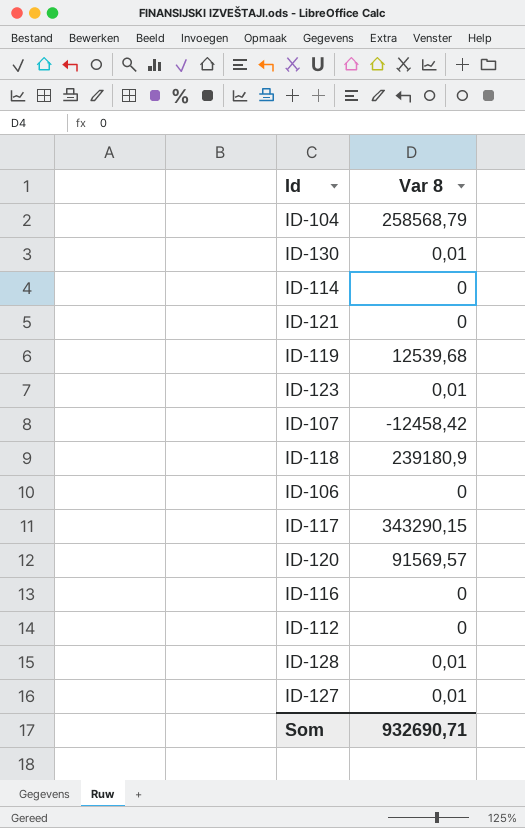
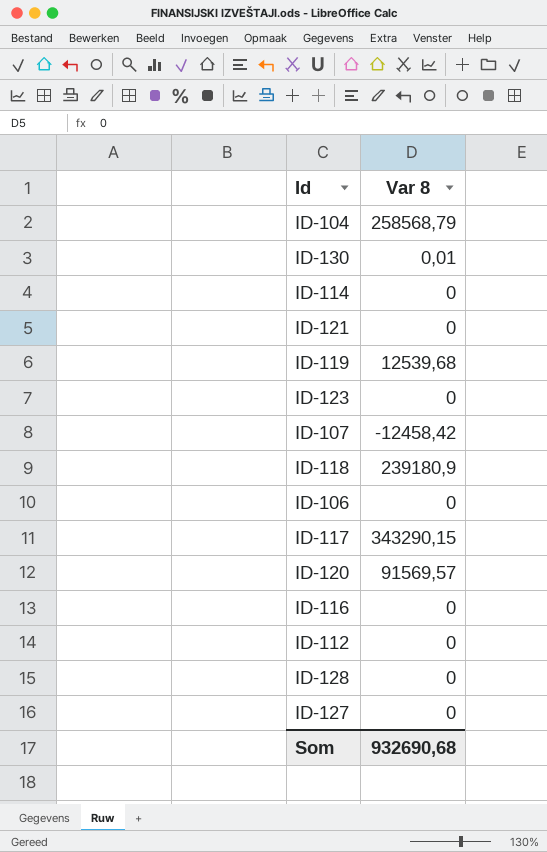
ID-123 | Var 8: 0,01 -> 0
ID-128 | Var 8: 0,01 -> 0
ID-127 | Var 8: 0,01 -> 0
Som | Var 8: 932690,71 -> 932690,68

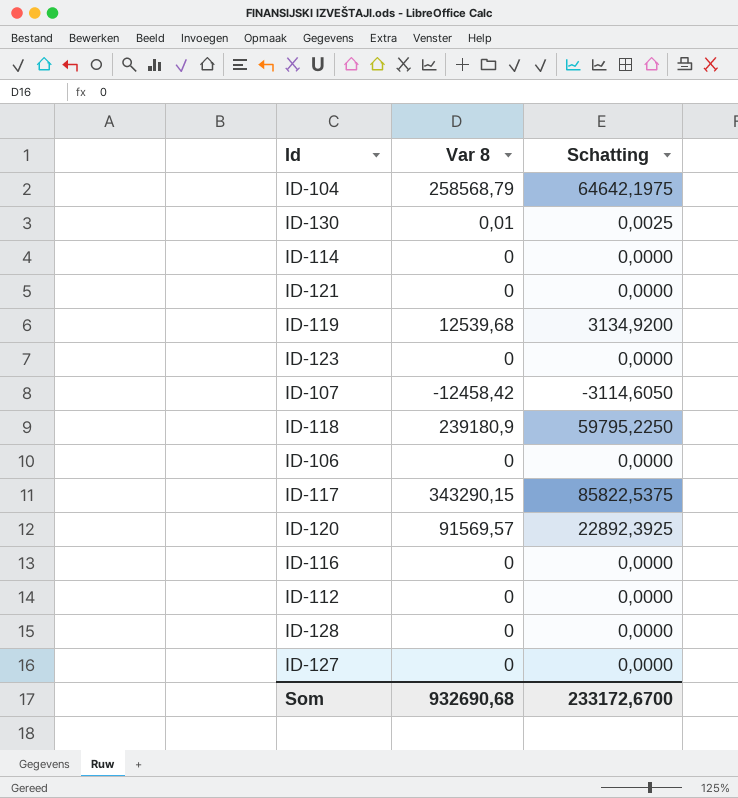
column Schatting | formula: none -> [Var 8] * 0,25

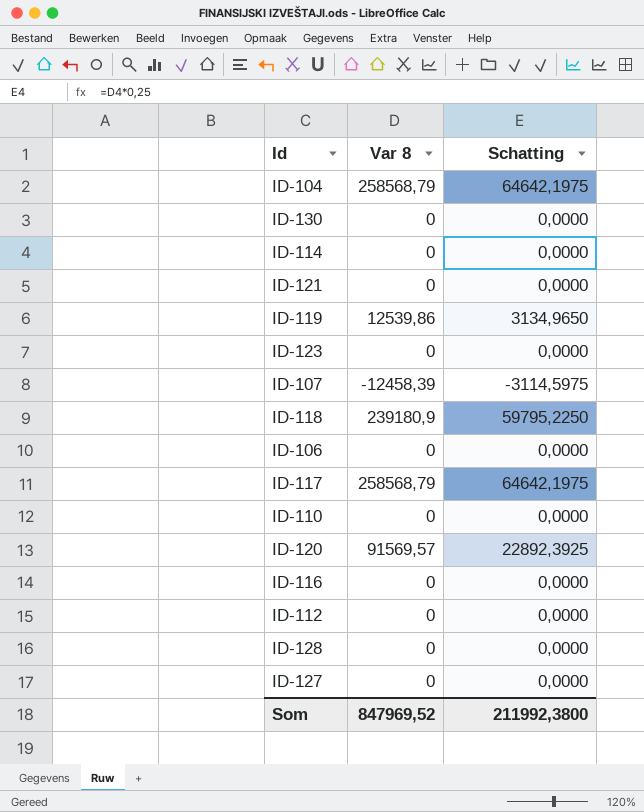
ID-130 | Var 8: 0,01 -> 0
ID-130 | Schatting: 0,0025 -> 0,0000
ID-119 | Var 8: 12539,68 -> 12539,86
ID-119 | Schatting: 3134,9200 -> 3134,9650
ID-107 | Var 8: -12458,42 -> -12458,39
ID-107 | Schatting: -3114,6050 -> -3114,5975
ID-117 | Var 8: 343290,15 -> 258568,79
ID-117 | Schatting: 85822,5375 -> 64642,1975
row ID-110: none -> 0 | 0,0000
Som | Var 8: 932690,68 -> 847969,52
Som | Schatting: 233172,6700 -> 211992,3800

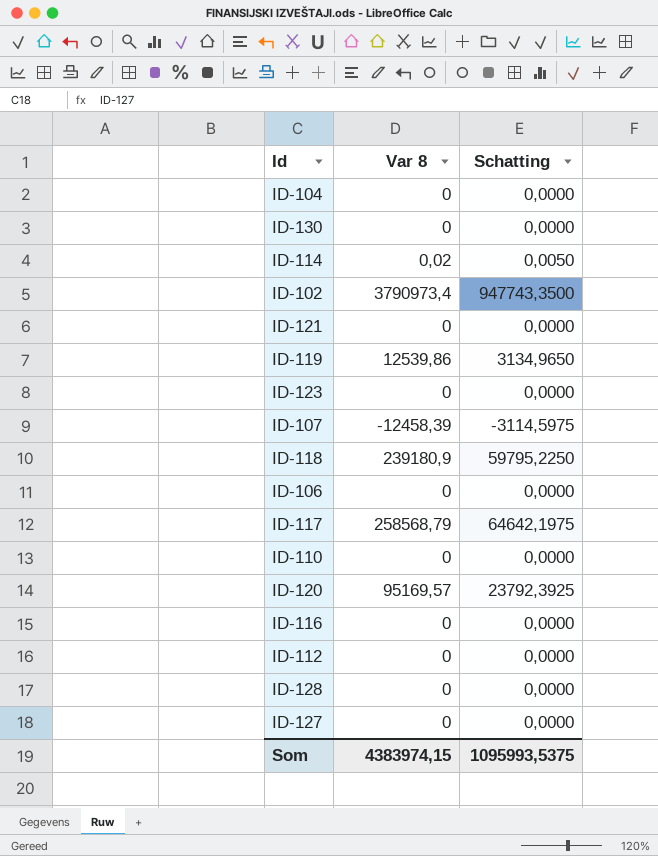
ID-104 | Var 8: 258568,79 -> 0
ID-104 | Schatting: 64642,1975 -> 0,0000
ID-114 | Var 8: 0 -> 0,02
ID-114 | Schatting: 0,0000 -> 0,0050
row ID-102: none -> 3790973,4 | 947743,3500
ID-120 | Var 8: 91569,57 -> 95169,57
ID-120 | Schatting: 22892,3925 -> 23792,3925
Som | Var 8: 847969,52 -> 4383974,15
Som | Schatting: 211992,3800 -> 1095993,5375

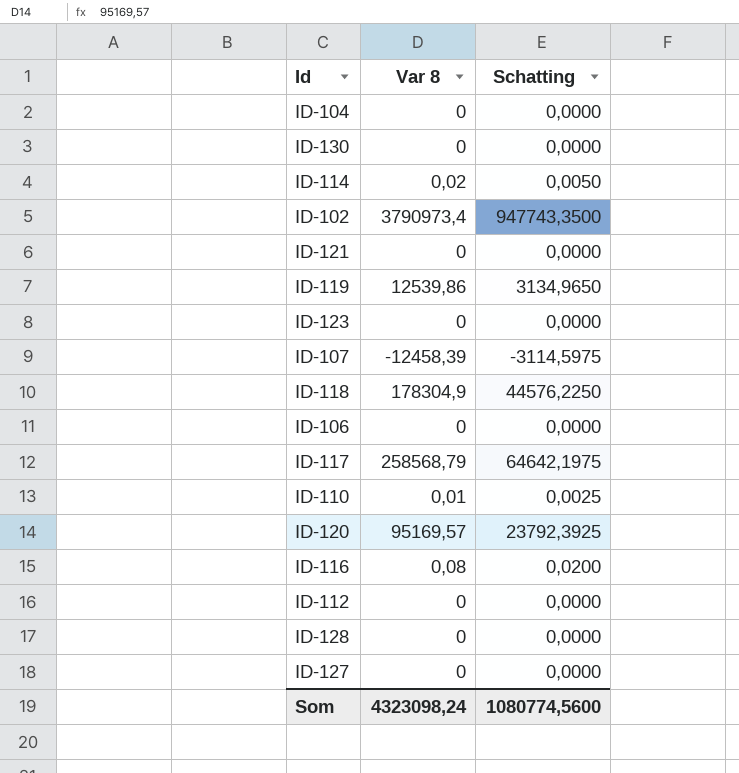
ID-118 | Var 8: 239180,9 -> 178304,9
ID-118 | Schatting: 59795,2250 -> 44576,2250
ID-110 | Var 8: 0 -> 0,01
ID-110 | Schatting: 0,0000 -> 0,0025
ID-116 | Var 8: 0 -> 0,08
ID-116 | Schatting: 0,0000 -> 0,0200
Som | Var 8: 4383974,15 -> 4323098,24
Som | Schatting: 1095993,5375 -> 1080774,5600

